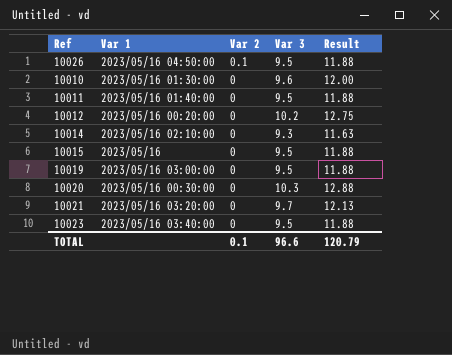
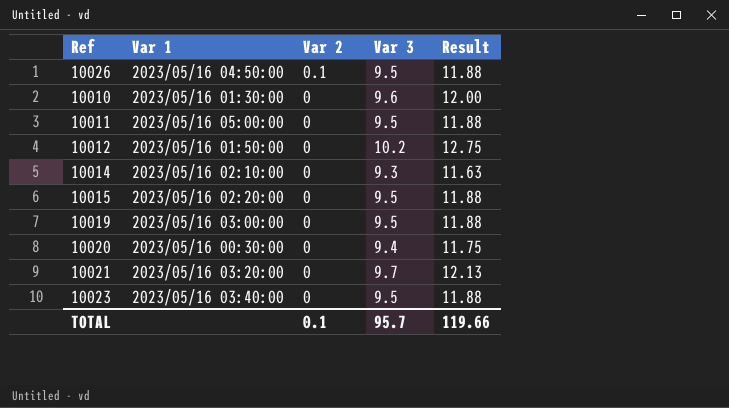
10011 | Var 1: 2023/05/16 01:40:00 -> 2023/05/16 05:00:00
10012 | Var 1: 2023/05/16 00:20:00 -> 2023/05/16 01:50:00
10015 | Var 1: 2023/05/16 -> 2023/05/16 02:20:00
10020 | Var 3: 10.3 -> 9.4
10020 | Result: 12.88 -> 11.75
TOTAL | Var 3: 96.6 -> 95.7
TOTAL | Result: 120.79 -> 119.66

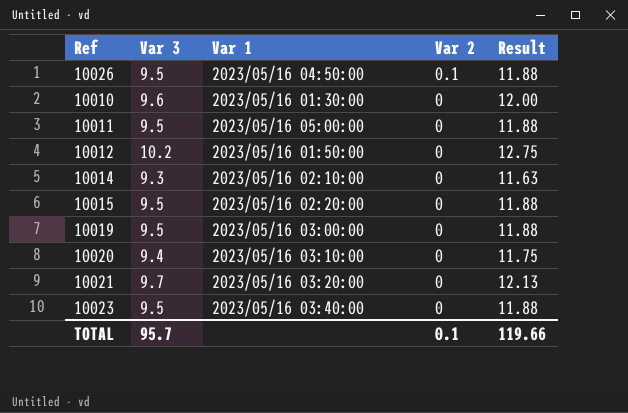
column Var 3 | position: 4 -> 2
10020 | Var 1: 2023/05/16 00:30:00 -> 2023/05/16 03:10:00

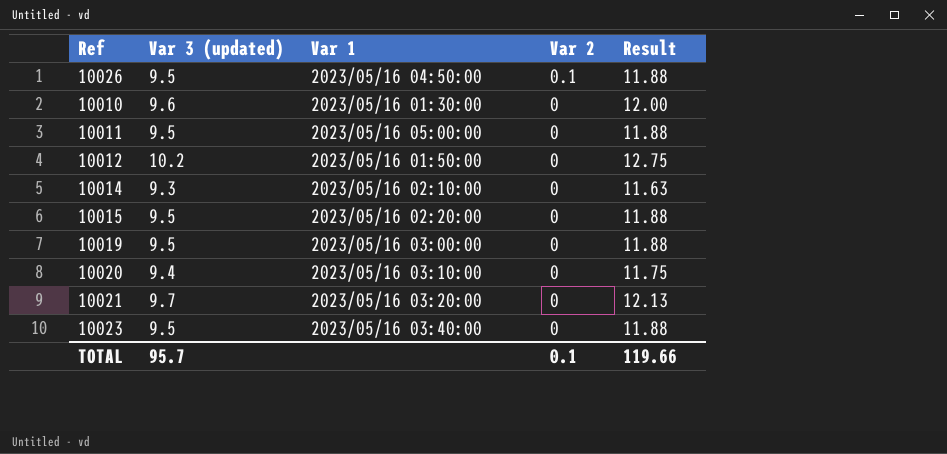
column name: Var 3 -> Var 3 (updated)

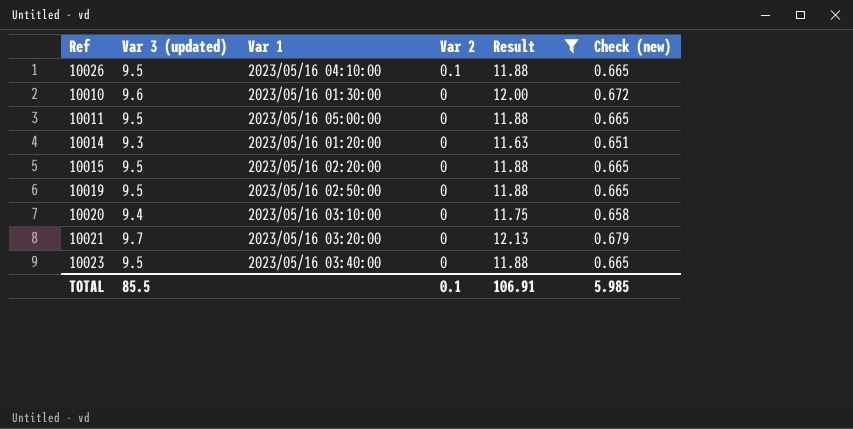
filter: none -> Result != 12.75
column Check (new) | formula: none -> [Var 3 (updated)] * 0.07
10026 | Var 1: 2023/05/16 04:50:00 -> 2023/05/16 04:10:00
10014 | Var 1: 2023/05/16 02:10:00 -> 2023/05/16 01:20:00
10019 | Var 1: 2023/05/16 03:00:00 -> 2023/05/16 02:50:00
TOTAL | Var 3 (updated): 95.7 -> 85.5
TOTAL | Result: 119.66 -> 106.91

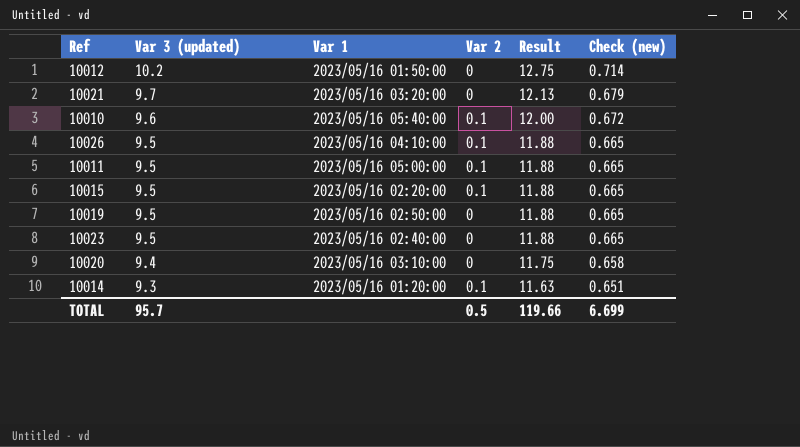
filter: Result != 12.75 -> none
row order: Var 2 descending -> Var 3 (updated) descending
10010 | Var 1: 2023/05/16 01:30:00 -> 2023/05/16 05:40:00
10010 | Var 2: 0 -> 0.1
10011 | Var 2: 0 -> 0.1
10015 | Var 2: 0 -> 0.1
10023 | Var 1: 2023/05/16 03:40:00 -> 2023/05/16 02:40:00
10014 | Var 2: 0 -> 0.1
TOTAL | Var 3 (updated): 85.5 -> 95.7
TOTAL | Var 2: 0.1 -> 0.5
TOTAL | Result: 106.91 -> 119.66
TOTAL | Check (new): 5.985 -> 6.699

